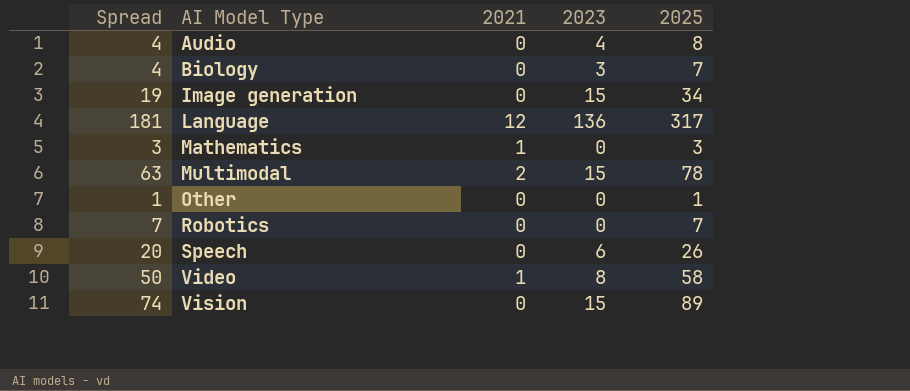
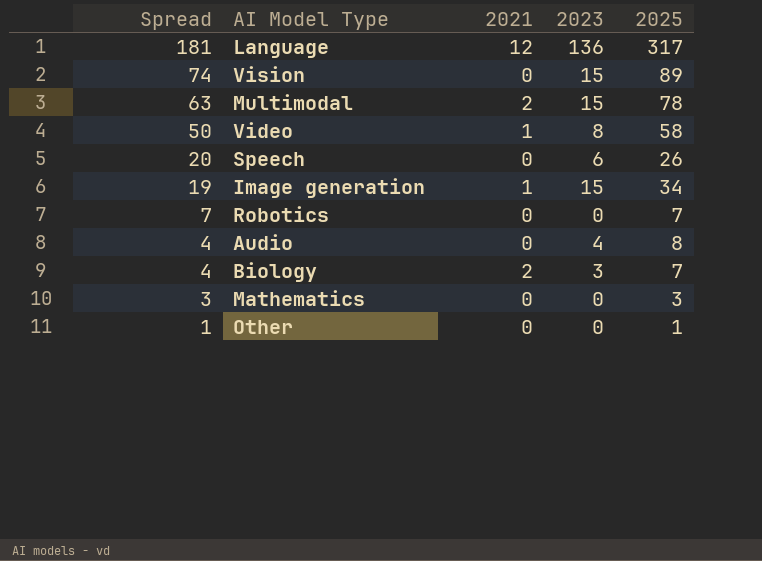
row order: AI Model Type ascending -> Spread descending
Image generation | 2021: 0 -> 1
Biology | 2021: 0 -> 2
Mathematics | 2021: 1 -> 0

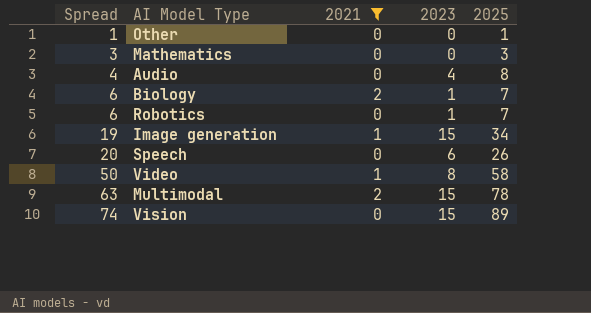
filter: none -> 2021 != 12
row order: Spread descending -> Spread ascending
Biology | Spread: 4 -> 6
Biology | 2023: 3 -> 1
Robotics | Spread: 7 -> 6
Robotics | 2023: 0 -> 1

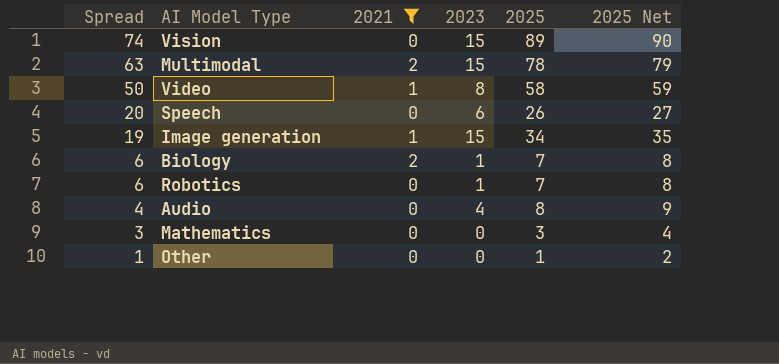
row order: Spread ascending -> Spread descending
column 2025 Net | formula: none -> [2025] + 1

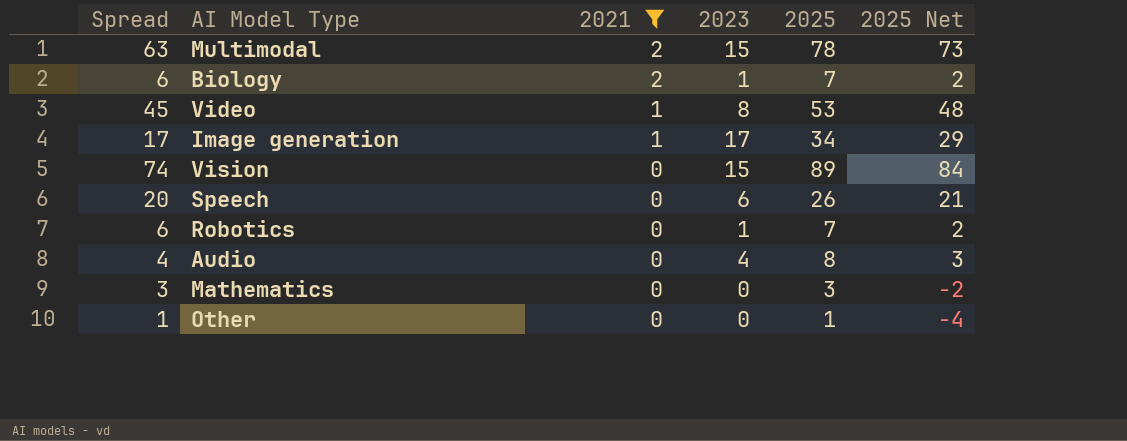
row order: Spread descending -> 2021 descending
column 2025 Net | formula: [2025] + 1 -> [2025] - 5
Video | Spread: 50 -> 45
Video | 2025: 58 -> 53
Image generation | Spread: 19 -> 17
Image generation | 2023: 15 -> 17

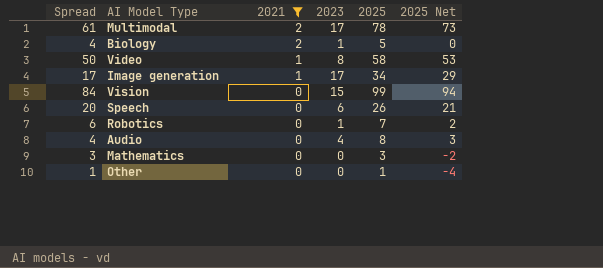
Multimodal | Spread: 63 -> 61
Multimodal | 2023: 15 -> 17
Biology | Spread: 6 -> 4
Biology | 2025: 7 -> 5
Biology | 2025 Net: 2 -> 0
Video | Spread: 45 -> 50
Video | 2025: 53 -> 58
Video | 2025 Net: 48 -> 53
Vision | Spread: 74 -> 84
Vision | 2025: 89 -> 99
Vision | 2025 Net: 84 -> 94

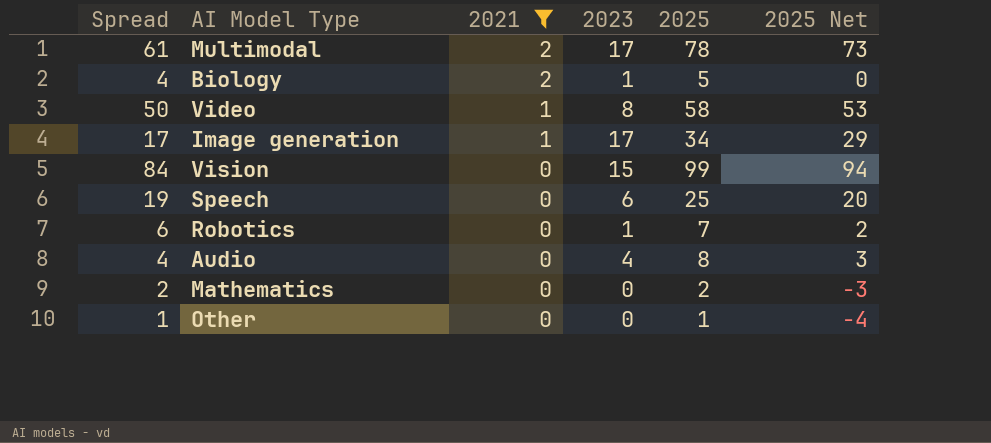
Speech | Spread: 20 -> 19
Speech | 2025: 26 -> 25
Speech | 2025 Net: 21 -> 20
Mathematics | Spread: 3 -> 2
Mathematics | 2025: 3 -> 2
Mathematics | 2025 Net: -2 -> -3

